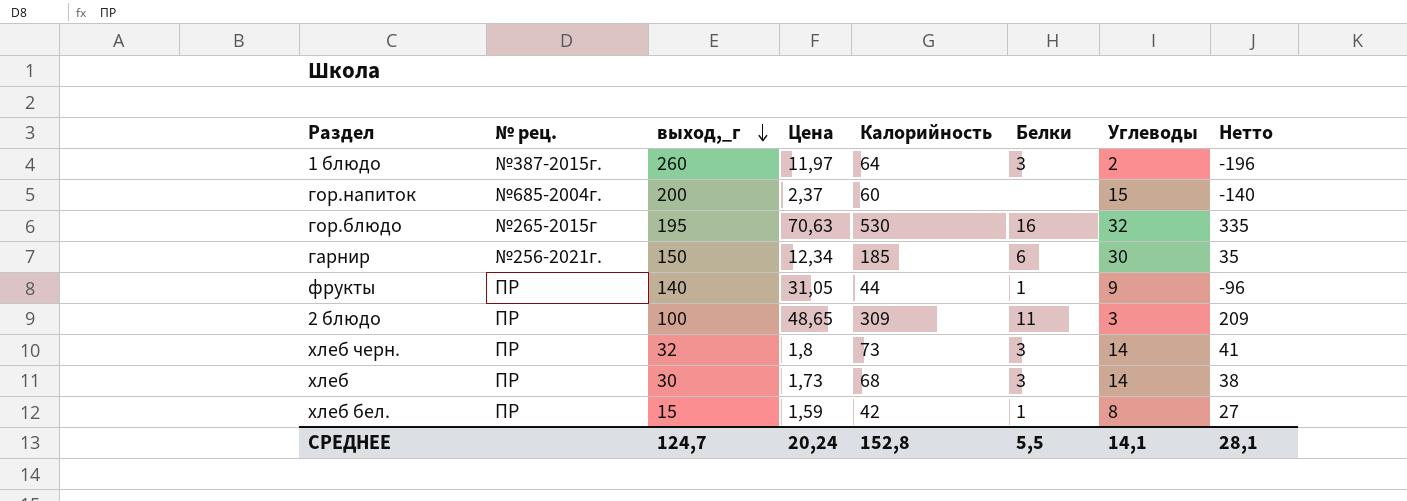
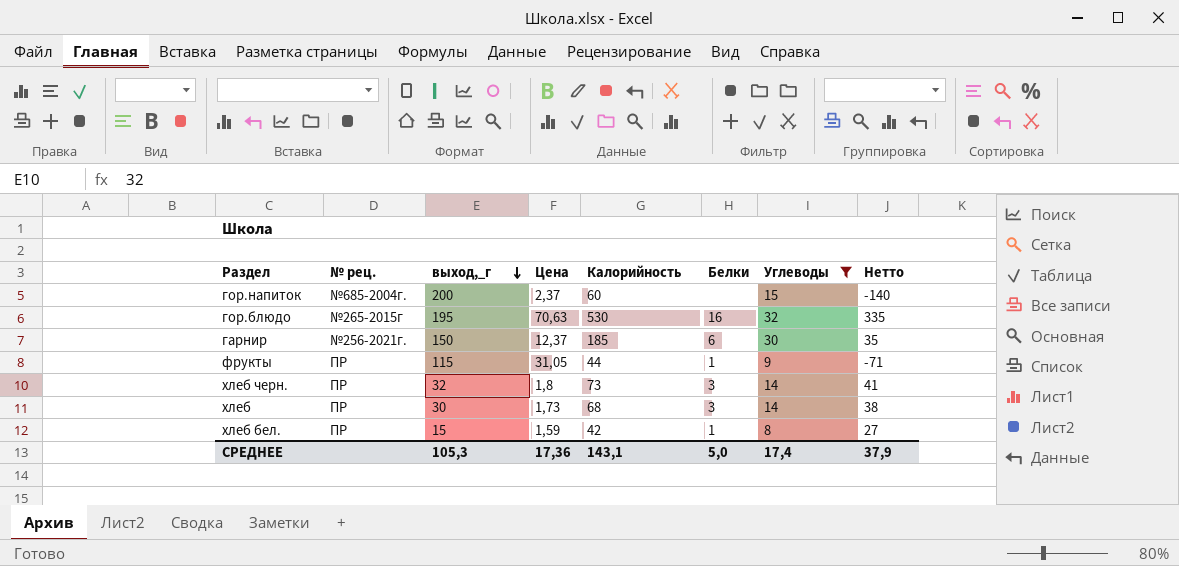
filter: none -> Углеводы >= 8
гарнир | Цена: 12,34 -> 12,37
фрукты | выход,_г: 140 -> 115
фрукты | Нетто: -96 -> -71
СРЕДНЕЕ | выход,_г: 124,7 -> 105,3
СРЕДНЕЕ | Цена: 20,24 -> 17,36
СРЕДНЕЕ | Калорийность: 152,8 -> 143,1
СРЕДНЕЕ | Белки: 5,5 -> 5,0
СРЕДНЕЕ | Углеводы: 14,1 -> 17,4
СРЕДНЕЕ | Нетто: 28,1 -> 37,9

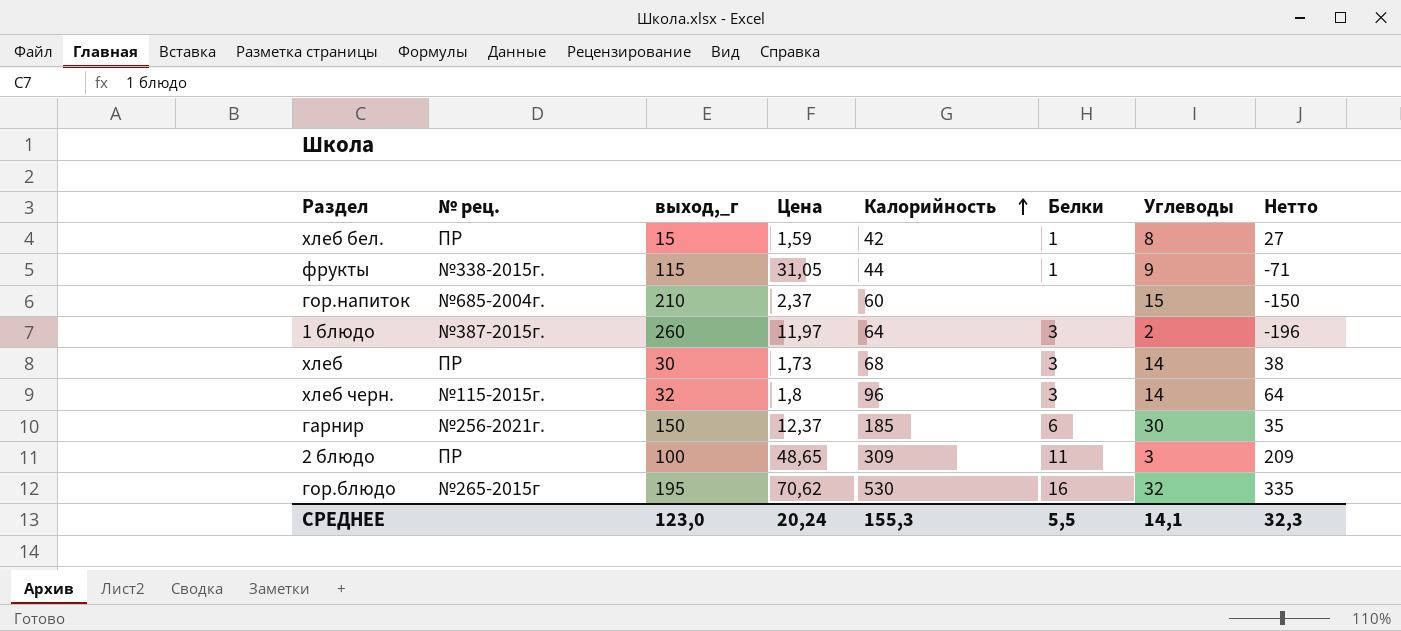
filter: Углеводы >= 8 -> none
row order: выход,_г descending -> Калорийность ascending
фрукты | № рец.: ПР -> №338-2015г.
гор.напиток | выход,_г: 200 -> 210
гор.напиток | Нетто: -140 -> -150
хлеб черн. | № рец.: ПР -> №115-2015г.
хлеб черн. | Калорийность: 73 -> 96
хлеб черн. | Нетто: 41 -> 64
гор.блюдо | Цена: 70,63 -> 70,62
СРЕДНЕЕ | выход,_г: 105,3 -> 123,0
СРЕДНЕЕ | Цена: 17,36 -> 20,24
СРЕДНЕЕ | Калорийность: 143,1 -> 155,3
СРЕДНЕЕ | Белки: 5,0 -> 5,5
СРЕДНЕЕ | Углеводы: 17,4 -> 14,1
СРЕДНЕЕ | Нетто: 37,9 -> 32,3

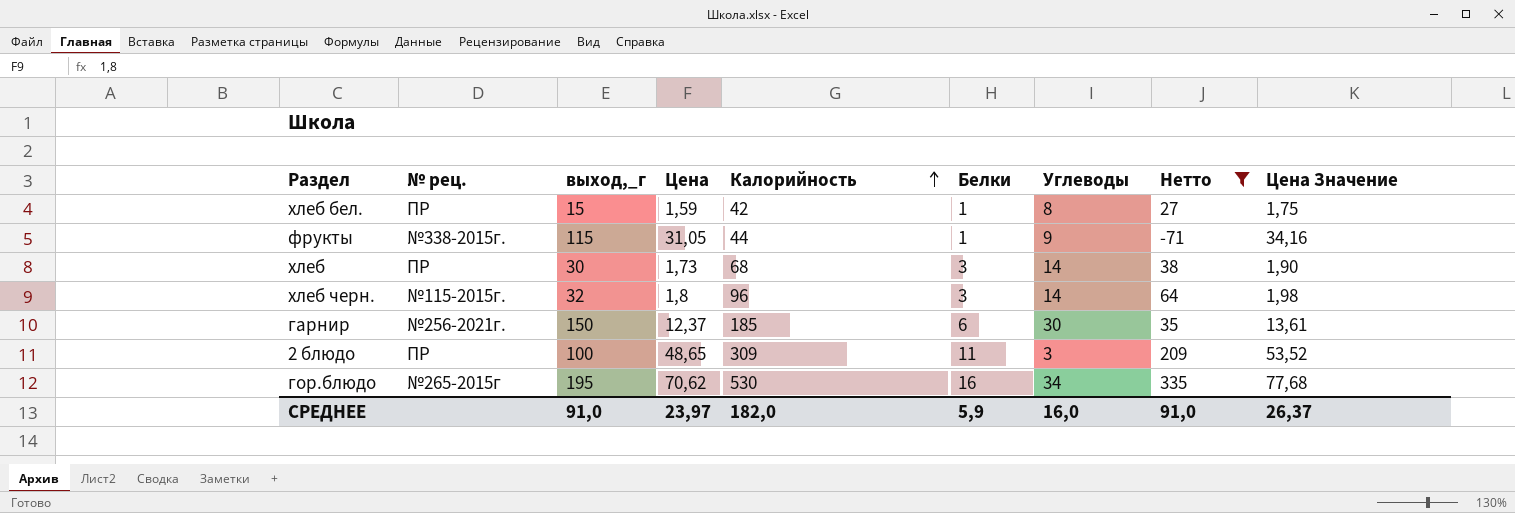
filter: none -> Нетто >= -71
column Цена Значение | formula: none -> [Цена] * 1,1
гор.блюдо | Углеводы: 32 -> 34
СРЕДНЕЕ | выход,_г: 123,0 -> 91,0
СРЕДНЕЕ | Цена: 20,24 -> 23,97
СРЕДНЕЕ | Калорийность: 155,3 -> 182,0
СРЕДНЕЕ | Белки: 5,5 -> 5,9
СРЕДНЕЕ | Углеводы: 14,1 -> 16,0
СРЕДНЕЕ | Нетто: 32,3 -> 91,0

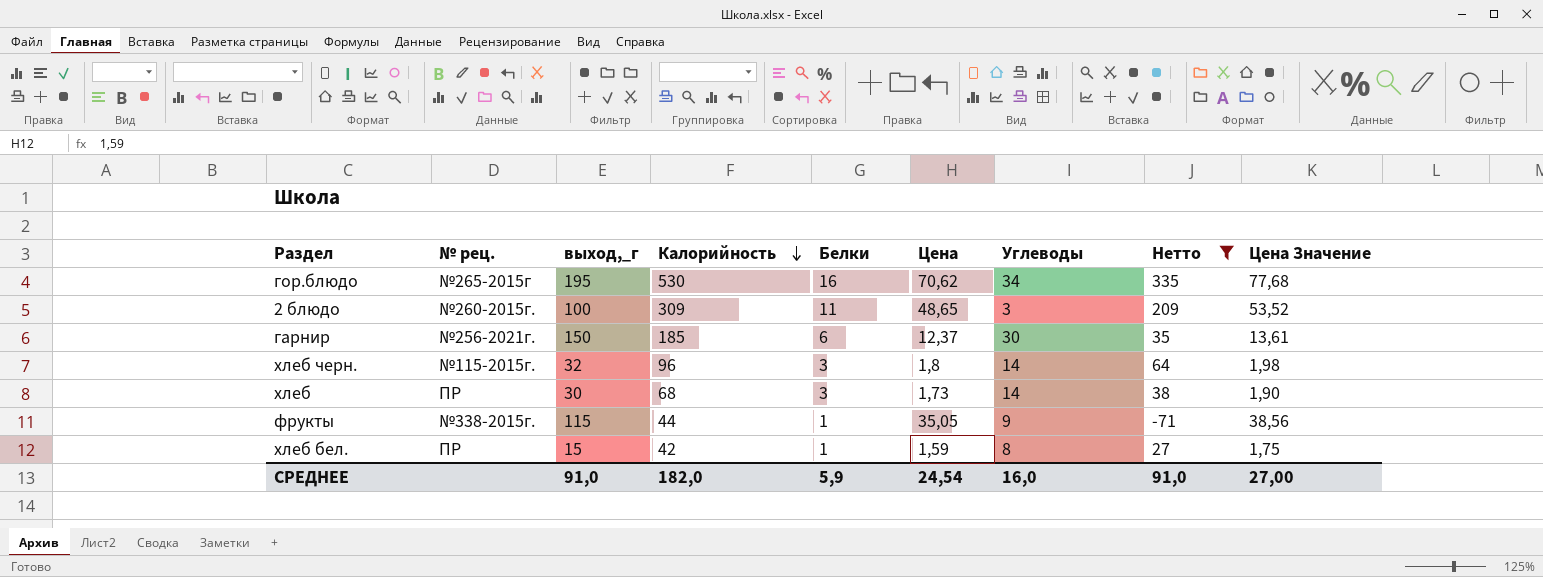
row order: Калорийность ascending -> Калорийность descending
column Цена | position: 4 -> 6
2 блюдо | № рец.: ПР -> №260-2015г.
фрукты | Цена: 31,05 -> 35,05
фрукты | Цена Значение: 34,16 -> 38,56
СРЕДНЕЕ | Цена: 23,97 -> 24,54
СРЕДНЕЕ | Цена Значение: 26,37 -> 27,00

